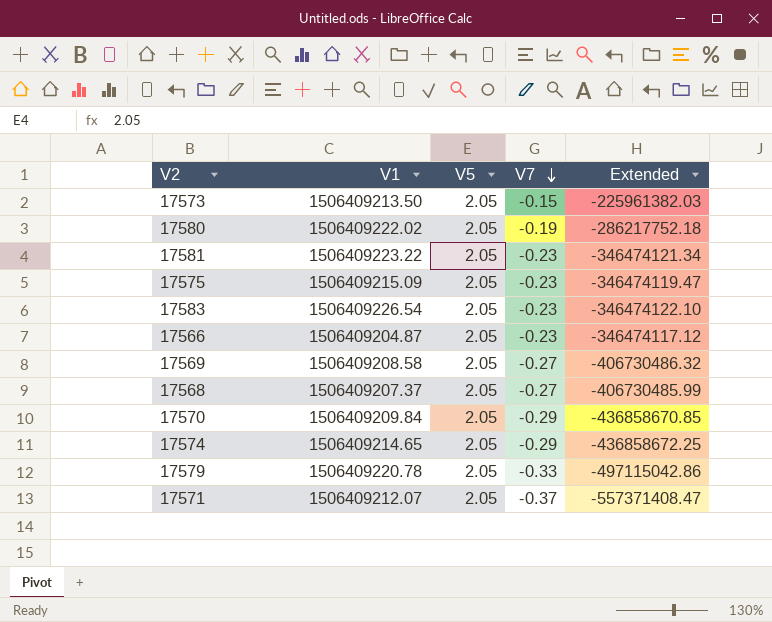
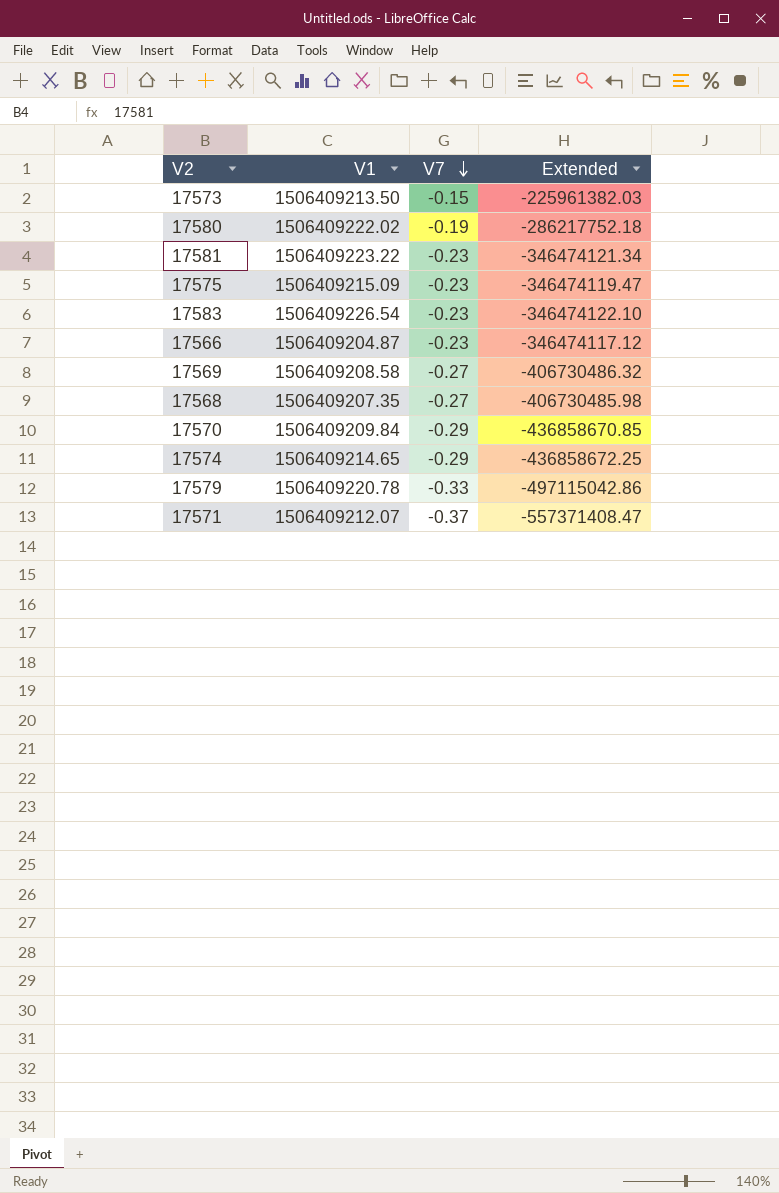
column V5 | position: 3 -> none
17568 | V1: 1506409207.37 -> 1506409207.35
17568 | Extended: -406730485.99 -> -406730485.98

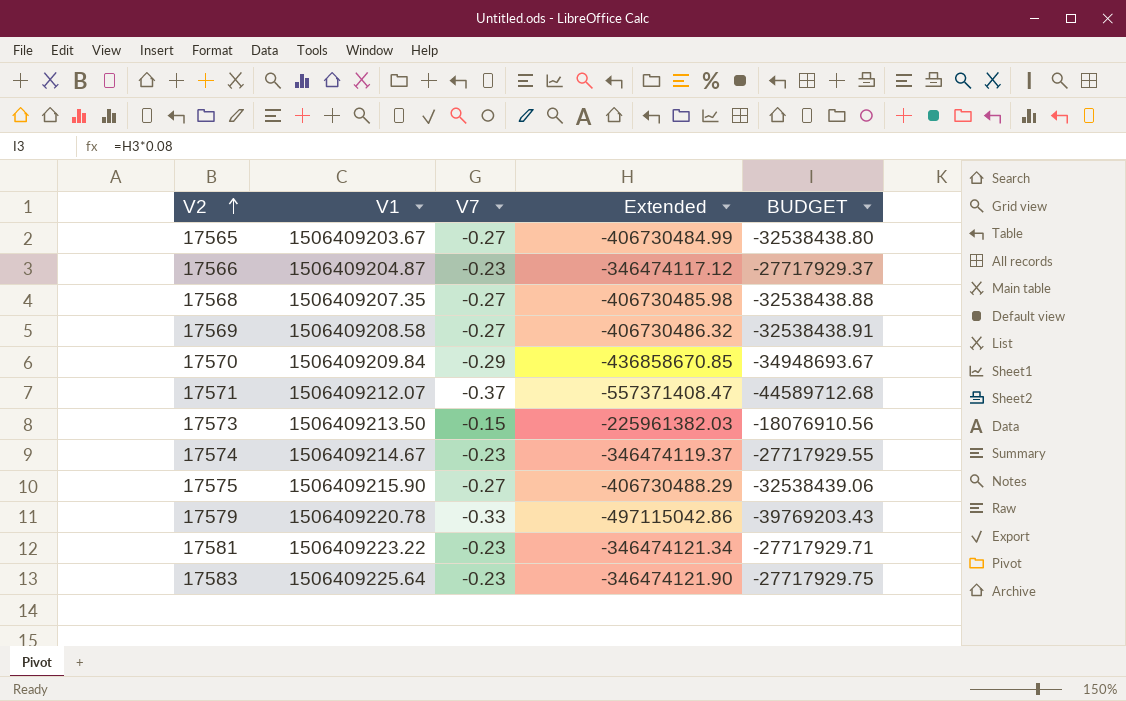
row order: V7 descending -> V2 ascending
column BUDGET | formula: none -> [Extended] * 0.08
row 17580: 1506409222.02 | -0.19 | -286217752.18 -> none
row 17565: none -> 1506409203.67 | -0.27 | -406730484.99 | -32538438.80
17574 | V1: 1506409214.65 -> 1506409214.67
17574 | V7: -0.29 -> -0.23
17574 | Extended: -436858672.25 -> -346474119.37
17575 | V1: 1506409215.09 -> 1506409215.90
17575 | V7: -0.23 -> -0.27
17575 | Extended: -346474119.47 -> -406730488.29
17583 | V1: 1506409226.54 -> 1506409225.64
17583 | Extended: -346474122.10 -> -346474121.90

